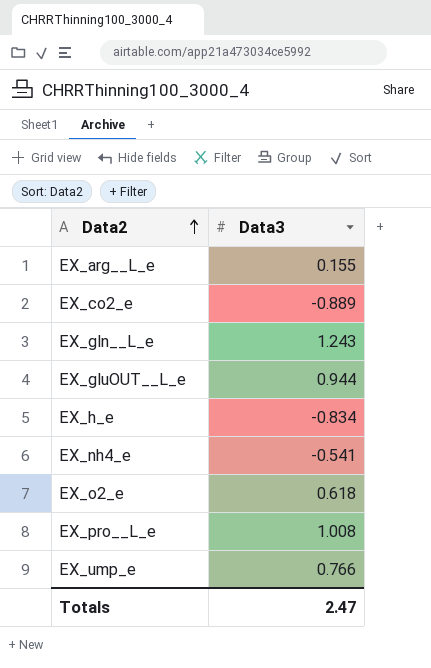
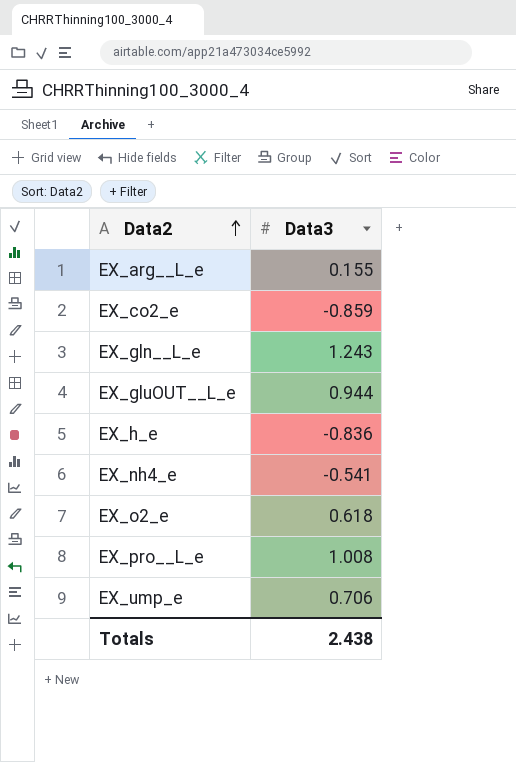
EX_co2_e | Data3: -0.889 -> -0.859
EX_h_e | Data3: -0.834 -> -0.836
EX_ump_e | Data3: 0.766 -> 0.706
Totals | Data3: 2.47 -> 2.438

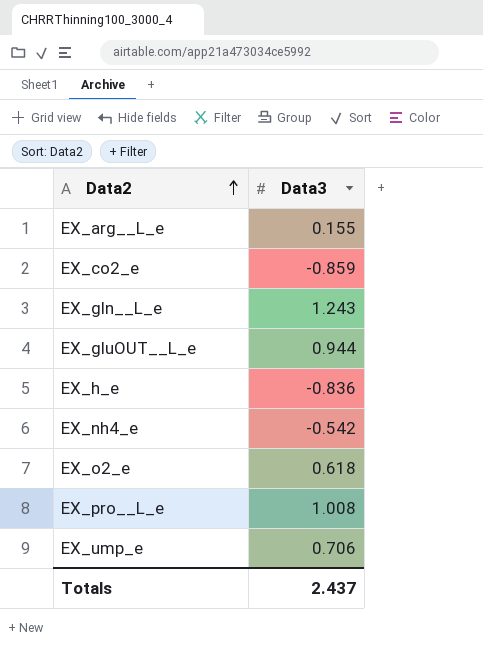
EX_nh4_e | Data3: -0.541 -> -0.542
Totals | Data3: 2.438 -> 2.437

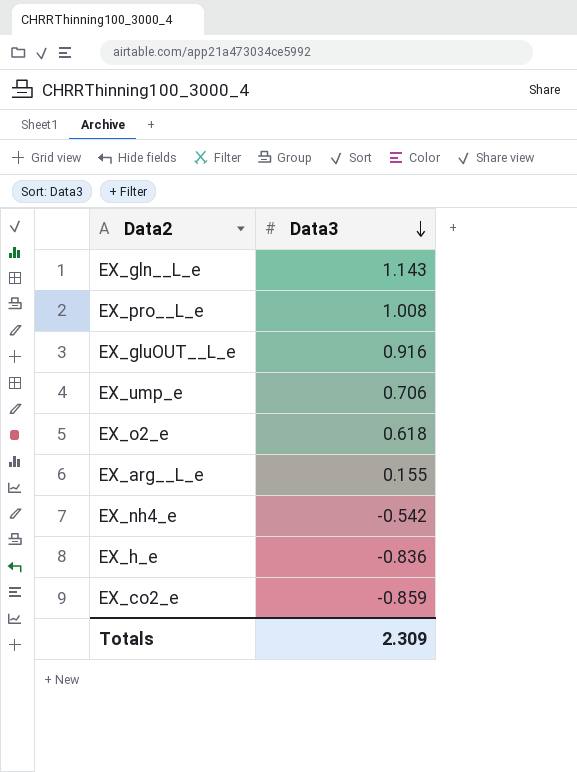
row order: Data2 ascending -> Data3 descending
EX_gln__L_e | Data3: 1.243 -> 1.143
EX_gluOUT__L_e | Data3: 0.944 -> 0.916
Totals | Data3: 2.437 -> 2.309

